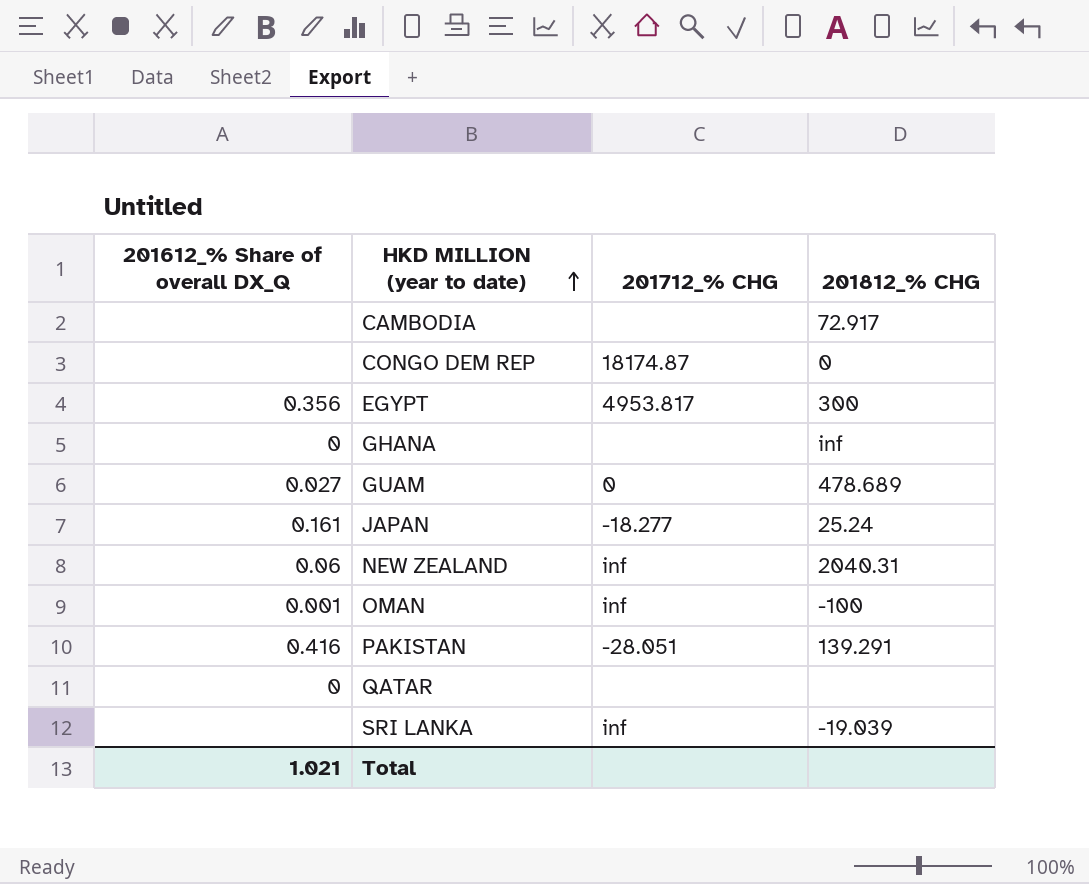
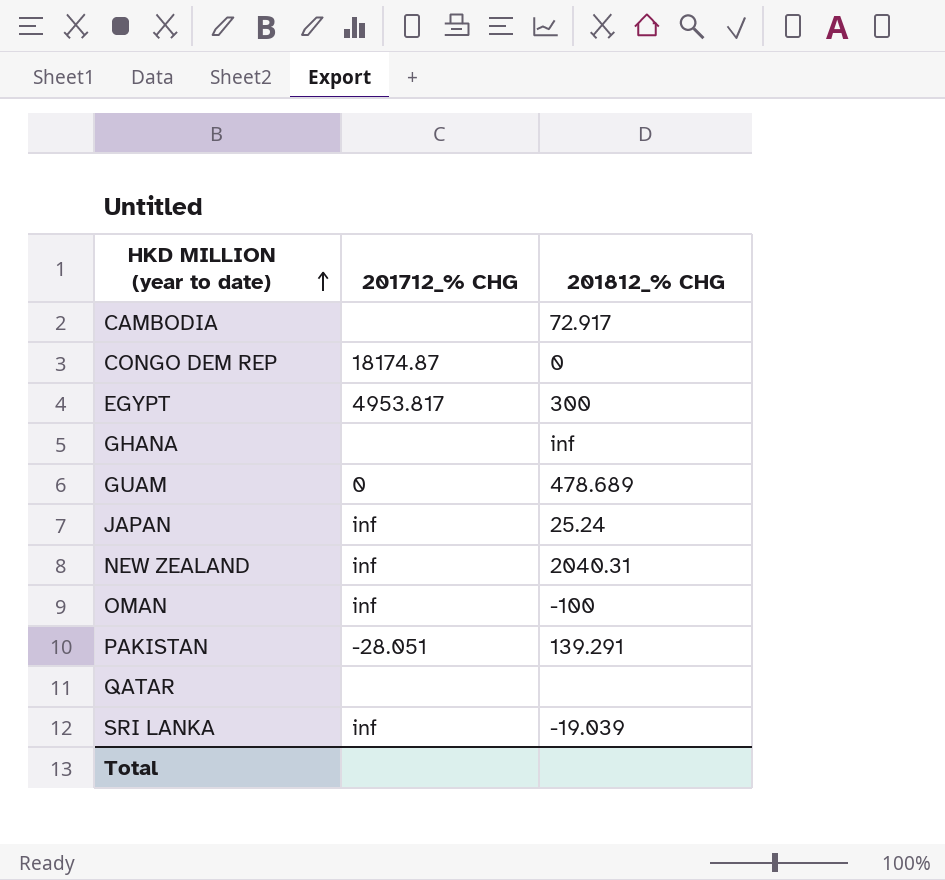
column 201612_% Share of overall DX_Q | position: 1 -> none
JAPAN | 201712_% CHG: -18.277 -> inf

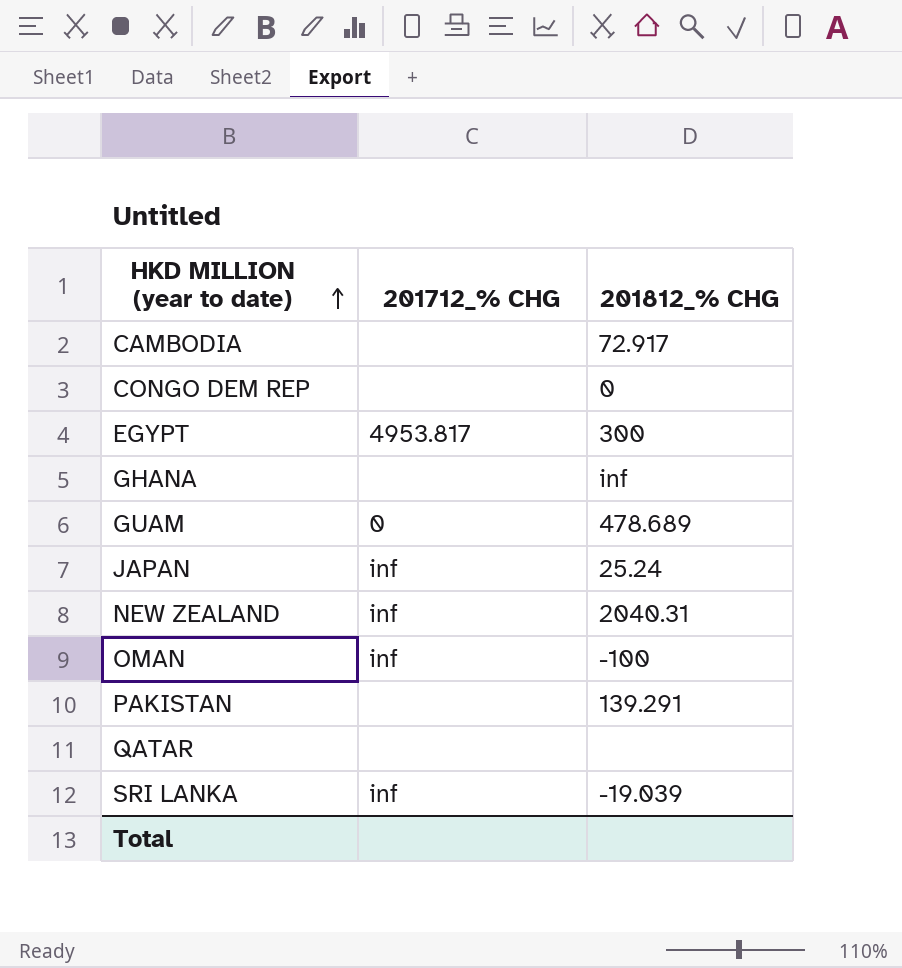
CONGO DEM REP | 201712_% CHG: 18174.87 -> none
PAKISTAN | 201712_% CHG: -28.051 -> none

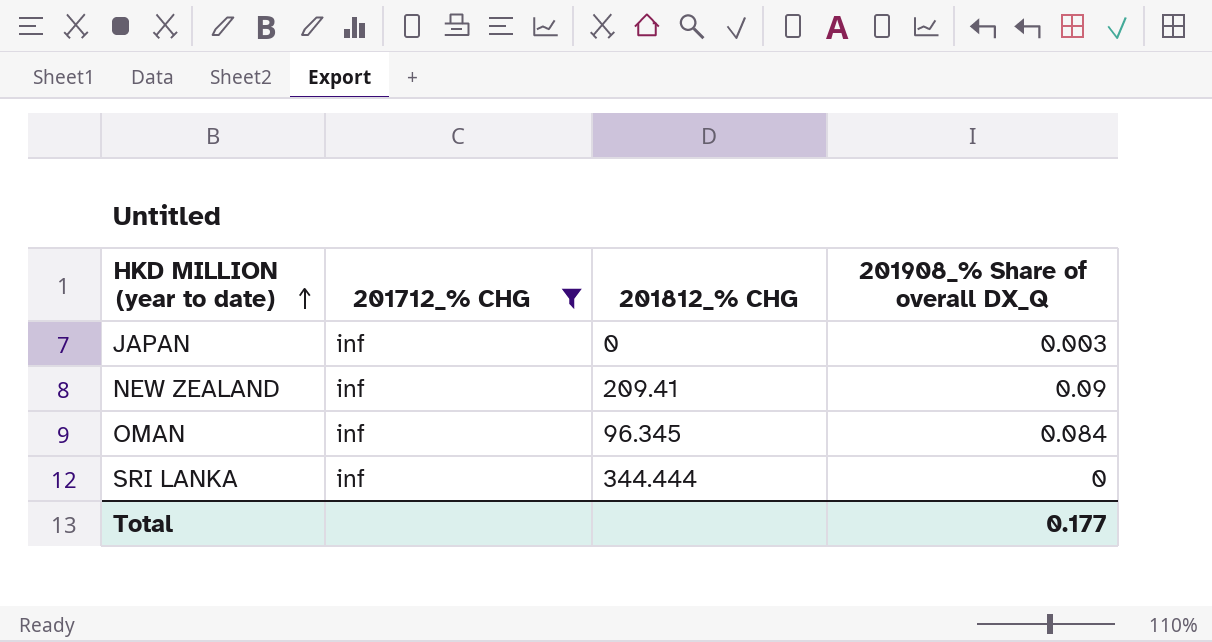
filter: none -> 201712_% CHG = inf
column 201908_% Share of overall DX_Q | position: none -> 4
JAPAN | 201812_% CHG: 25.24 -> 0
NEW ZEALAND | 201812_% CHG: 2040.31 -> 209.41
OMAN | 201812_% CHG: -100 -> 96.345
SRI LANKA | 201812_% CHG: -19.039 -> 344.444

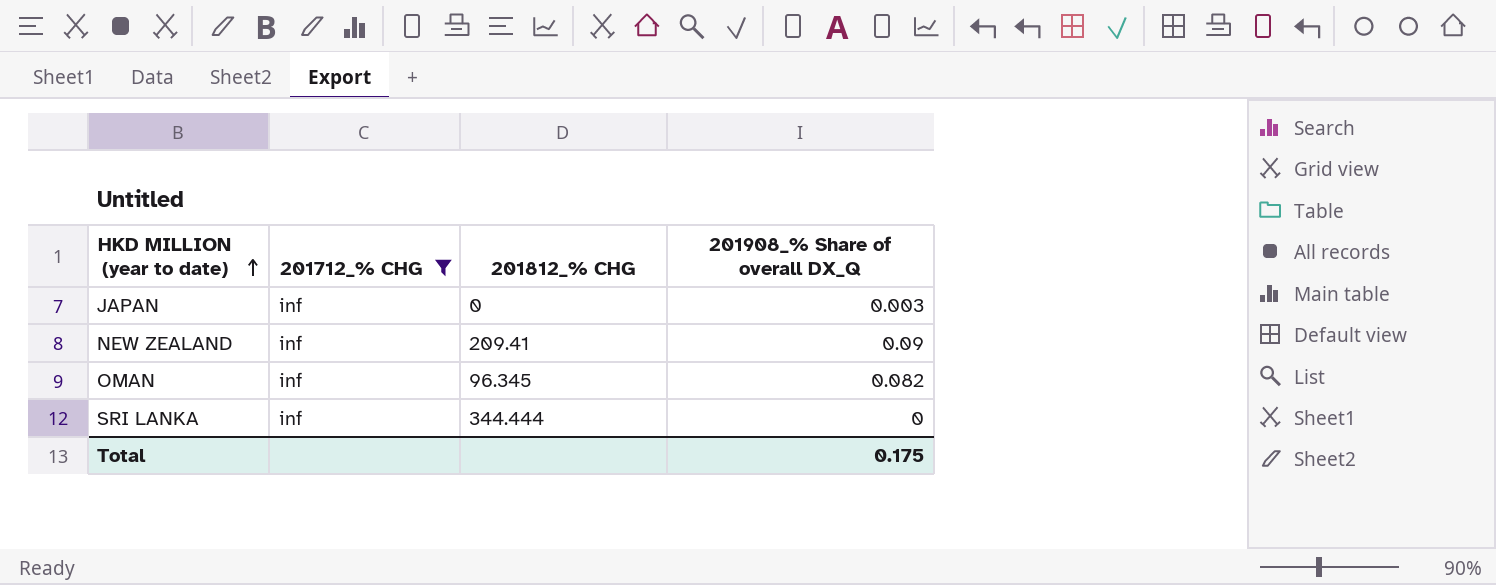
OMAN | 201908_% Share of overall DX_Q: 0.084 -> 0.082
Total | 201908_% Share of overall DX_Q: 0.177 -> 0.175

